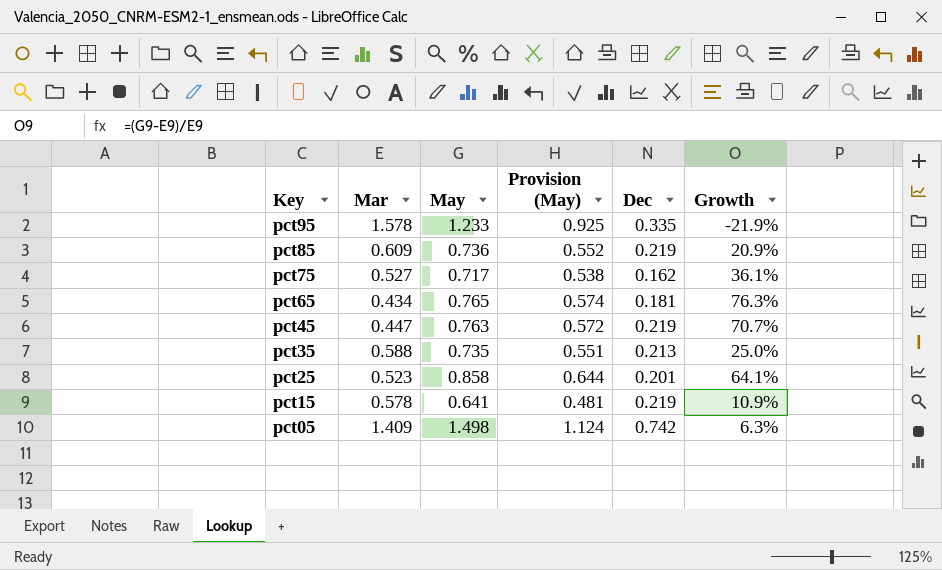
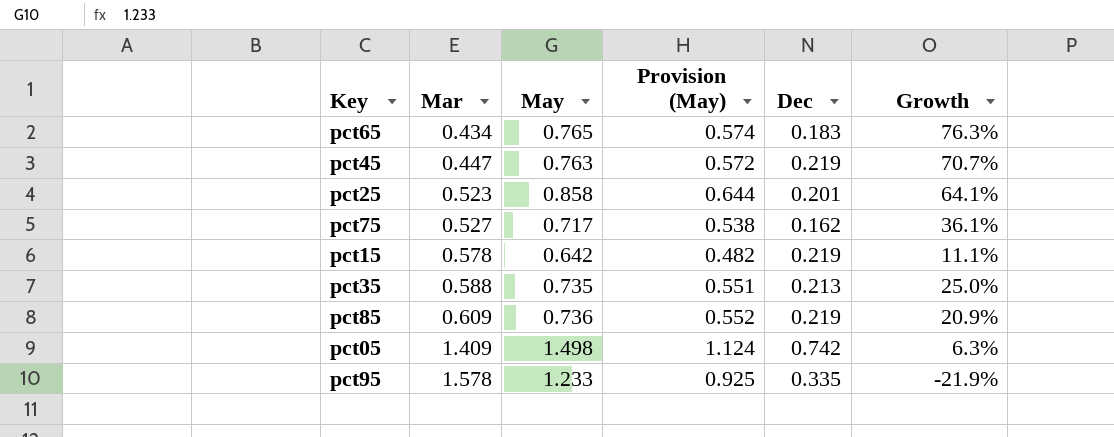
row order: Key descending -> Mar ascending
pct65 | Dec: 0.181 -> 0.183
pct15 | May: 0.641 -> 0.642
pct15 | Provision (May): 0.481 -> 0.482
pct15 | Growth: 10.9% -> 11.1%

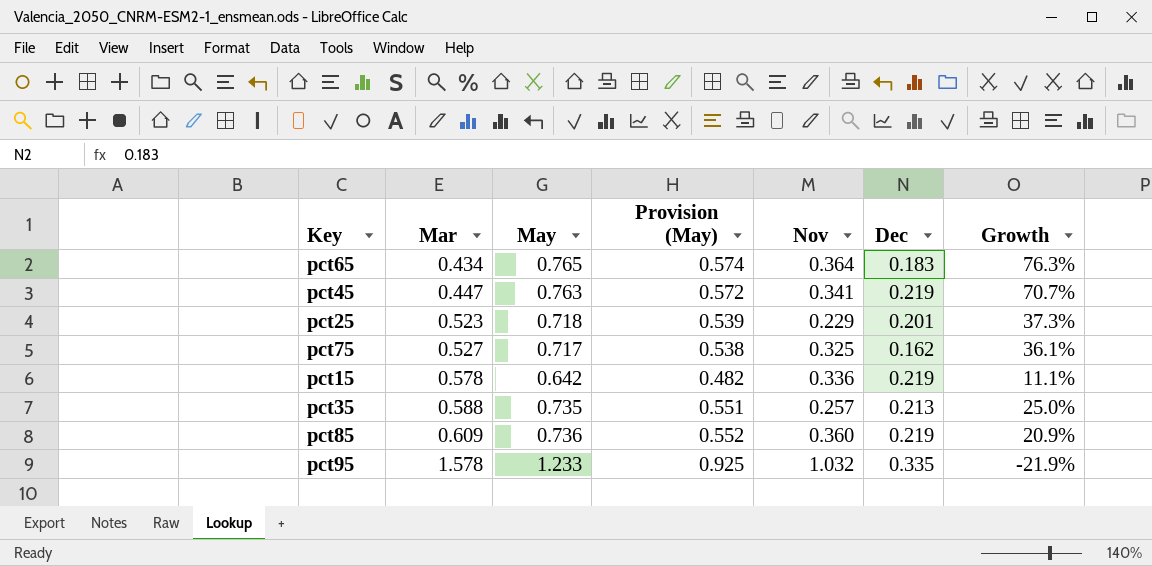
column Nov | position: none -> 5
row pct05: 1.409 | 1.498 | 1.124 | 0.742 | 6.3% -> none
pct25 | May: 0.858 -> 0.718
pct25 | Provision (May): 0.644 -> 0.539
pct25 | Growth: 64.1% -> 37.3%

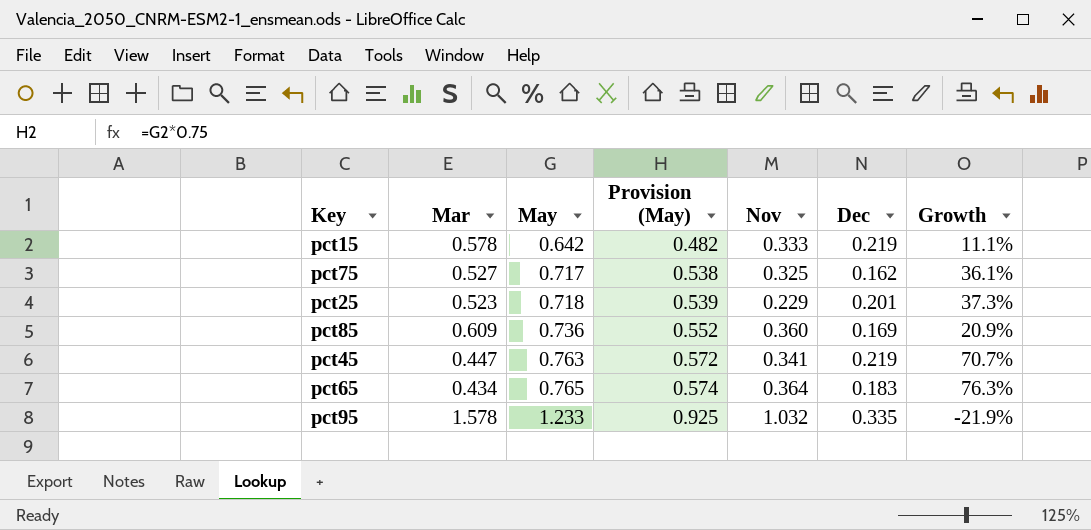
row order: Mar ascending -> May ascending
row pct35: 0.588 | 0.735 | 0.551 | 0.257 | 0.213 | 25.0% -> none
pct15 | Nov: 0.336 -> 0.333
pct85 | Dec: 0.219 -> 0.169

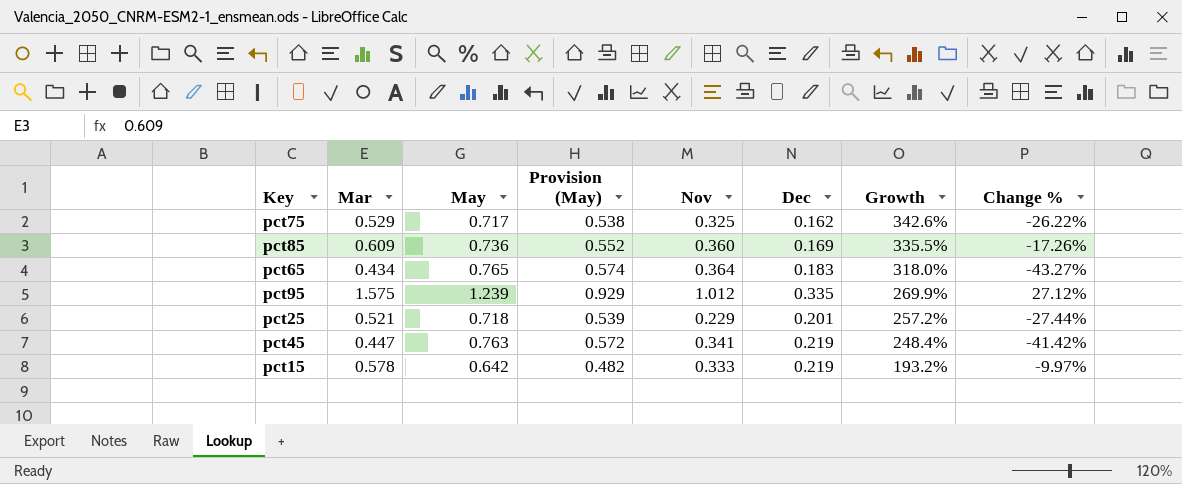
row order: May ascending -> Growth descending
column Growth | formula: ([May] - [Mar]) / [Mar] -> ([May] - [Dec]) / [Dec]
column Change % | formula: none -> ([Mar] - [May]) / [May]
pct75 | Mar: 0.527 -> 0.529
pct95 | Mar: 1.578 -> 1.575
pct95 | May: 1.233 -> 1.239
pct95 | Provision (May): 0.925 -> 0.929
pct95 | Nov: 1.032 -> 1.012
pct25 | Mar: 0.523 -> 0.521

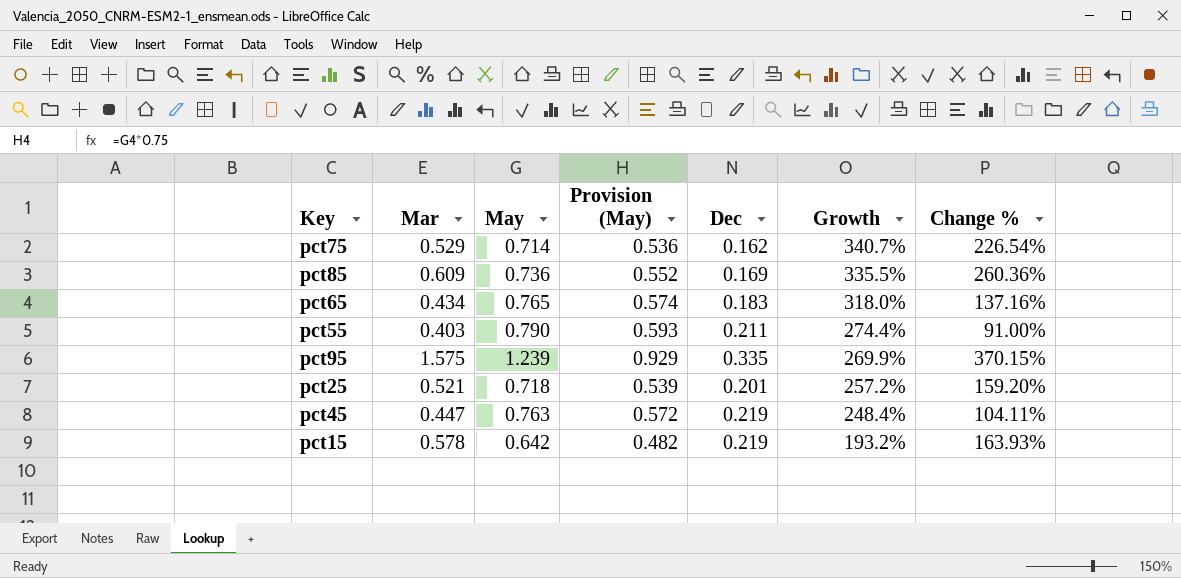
column Nov | position: 5 -> none
column Change % | formula: ([Mar] - [May]) / [May] -> ([Mar] - [Dec]) / [Dec]
pct75 | May: 0.717 -> 0.714
pct75 | Provision (May): 0.538 -> 0.536
pct75 | Growth: 342.6% -> 340.7%
row pct55: none -> 0.403 | 0.790 | 0.593 | 0.211 | 274.4% | 91.00%

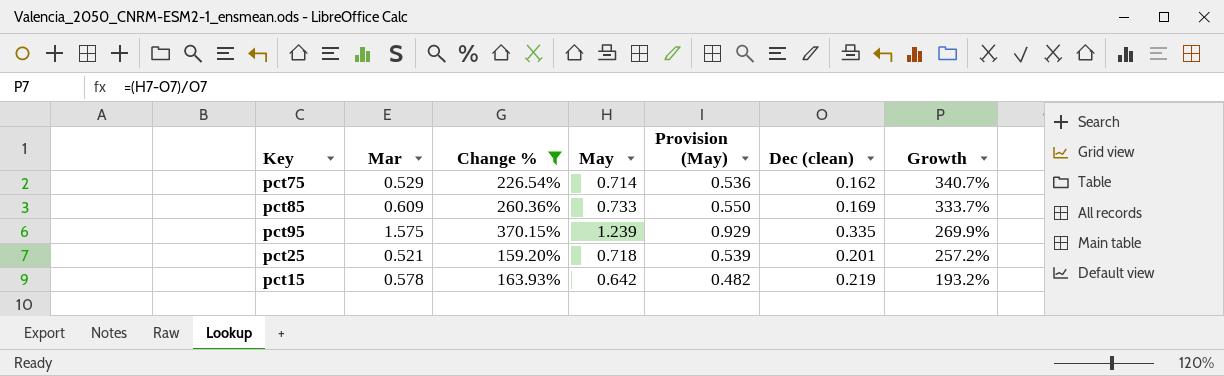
filter: none -> Change % >= 159.20%
column Change % | position: 7 -> 3
column name: Dec -> Dec (clean)
pct85 | May: 0.736 -> 0.733
pct85 | Provision (May): 0.552 -> 0.550
pct85 | Growth: 335.5% -> 333.7%

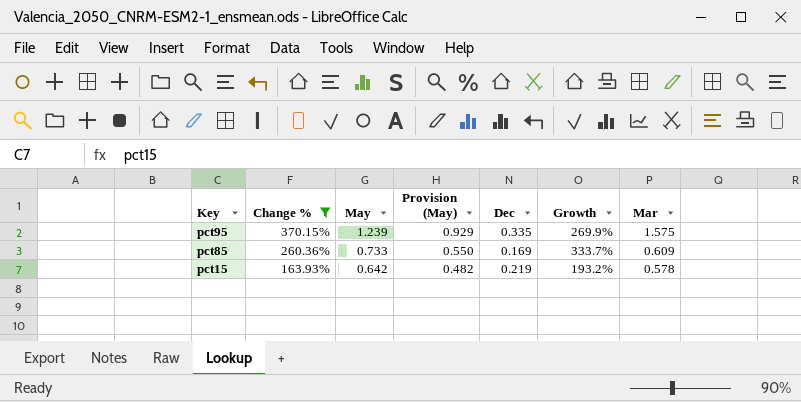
row order: Growth descending -> Key descending
column name: Dec (clean) -> Dec
column Mar | position: 2 -> 7
row pct75: 0.529 | 226.54% | 0.714 | 0.536 | 0.162 | 340.7% -> none
row pct25: 0.521 | 159.20% | 0.718 | 0.539 | 0.201 | 257.2% -> none

